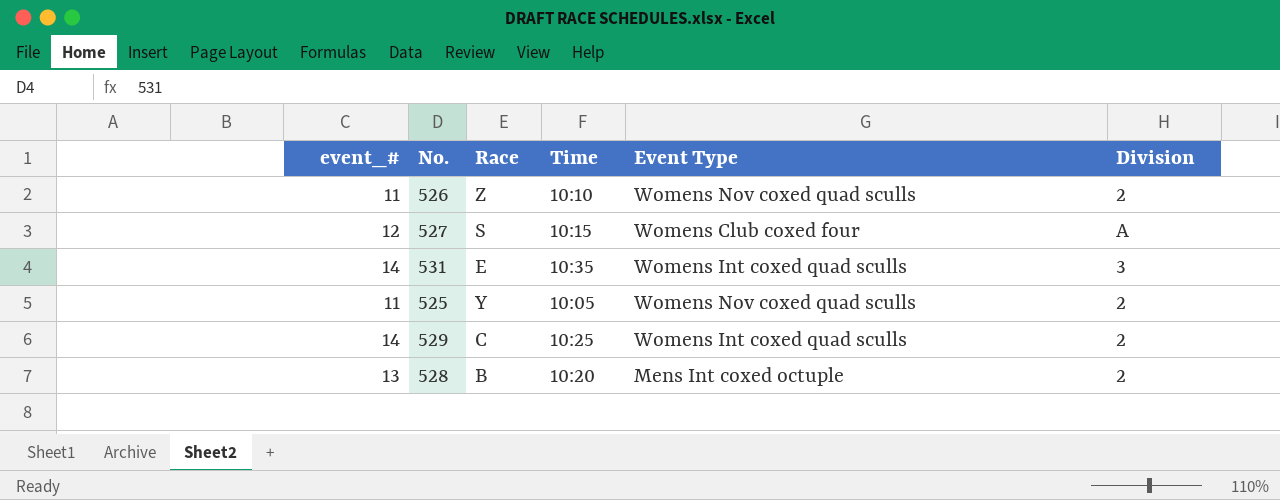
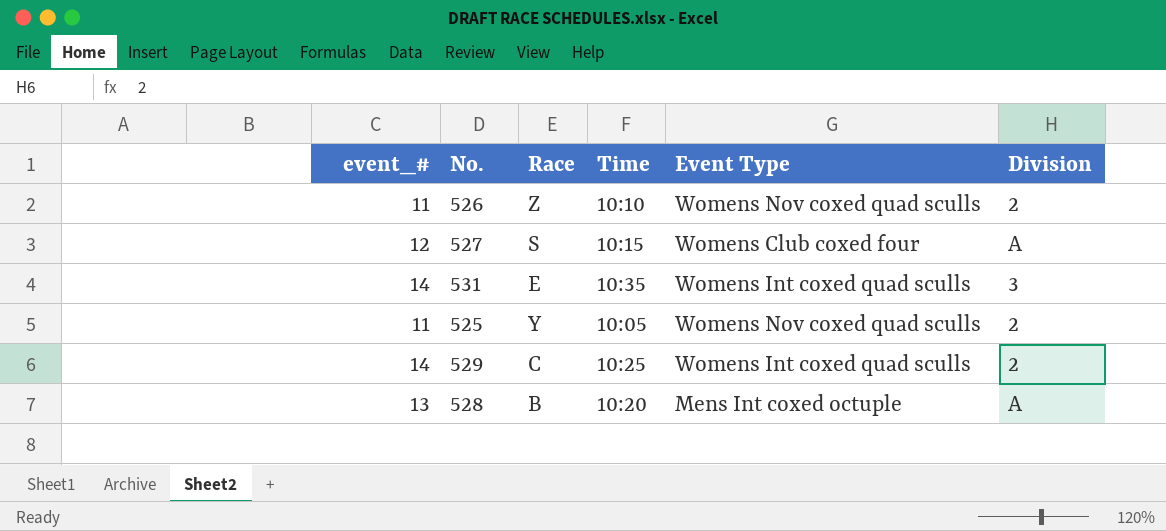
528 | Division: 2 -> A

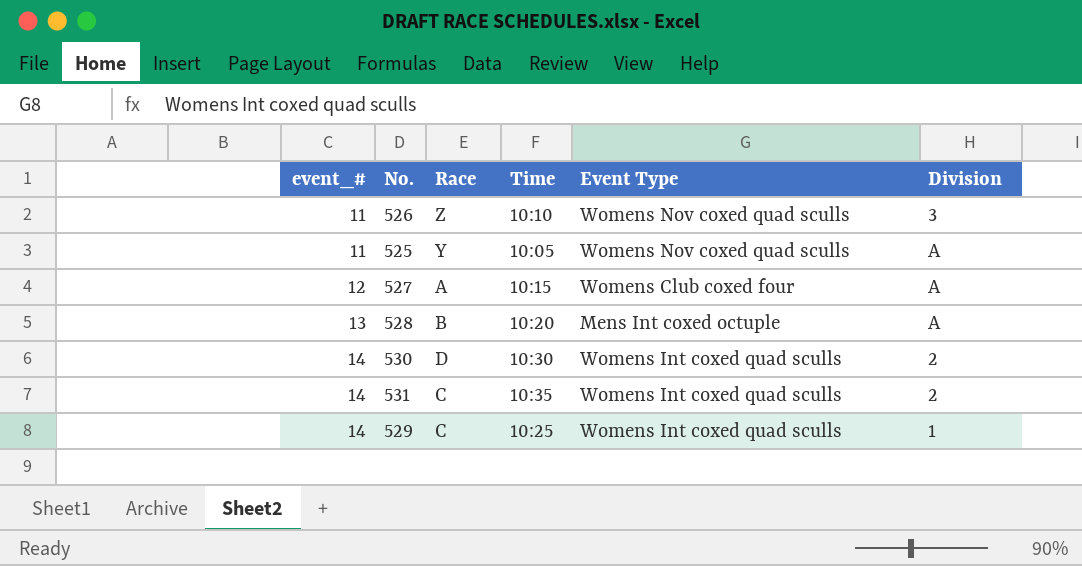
row order: none -> event_# ascending
526 | Division: 2 -> 3
525 | Division: 2 -> A
527 | Race: S -> A
row 530: none -> 14 | D | 10:30 | Womens Int coxed quad sculls | 2
531 | Race: E -> C
531 | Division: 3 -> 2
529 | Division: 2 -> 1

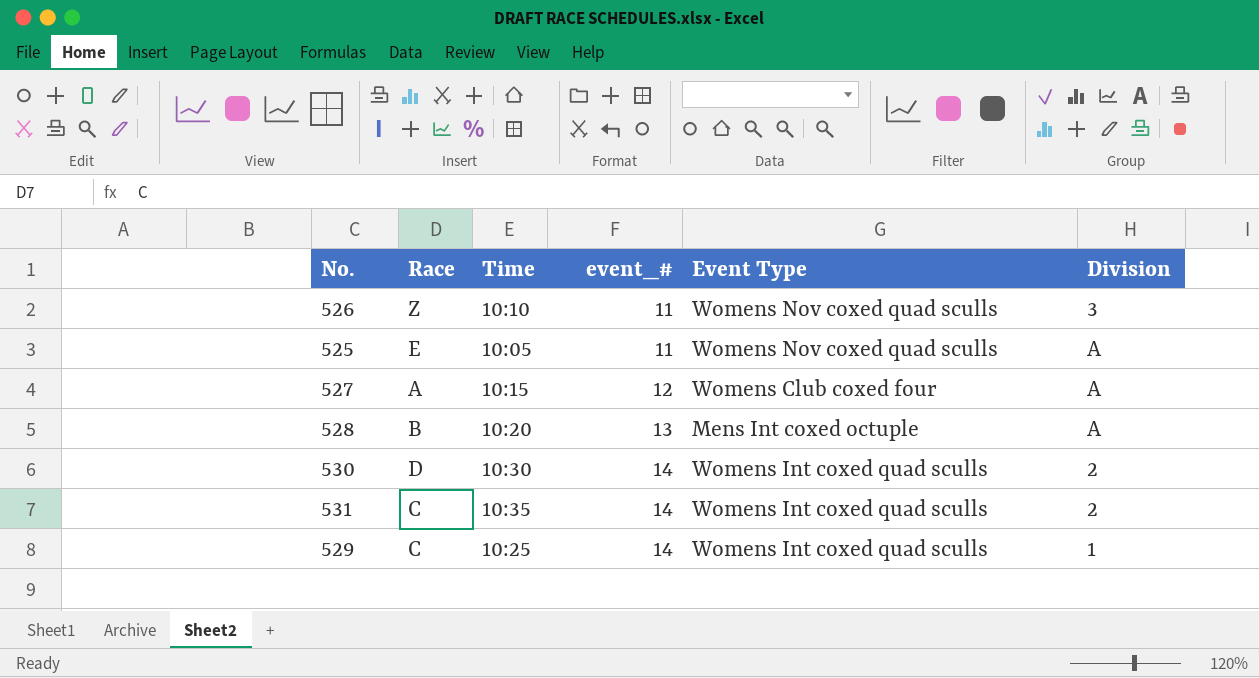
column event_# | position: 1 -> 4
525 | Race: Y -> E

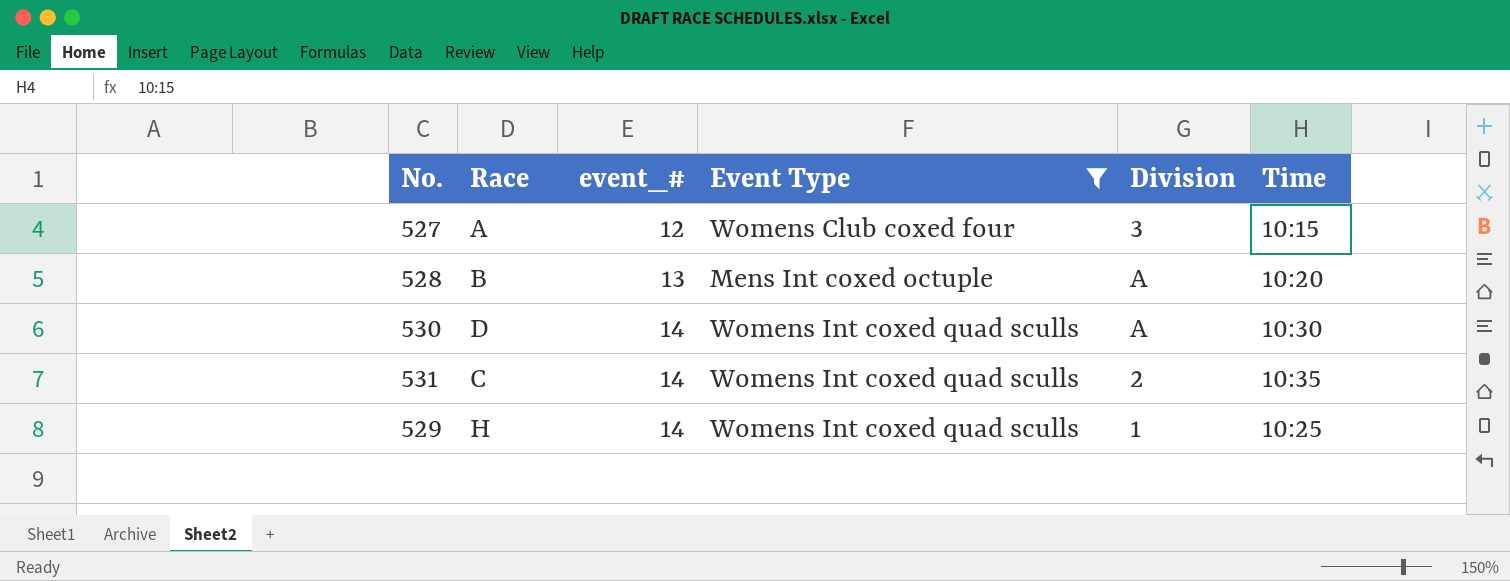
filter: none -> Event Type != Womens Nov coxed quad sculls
column Time | position: 3 -> 6
527 | Division: A -> 3
530 | Division: 2 -> A
529 | Race: C -> H

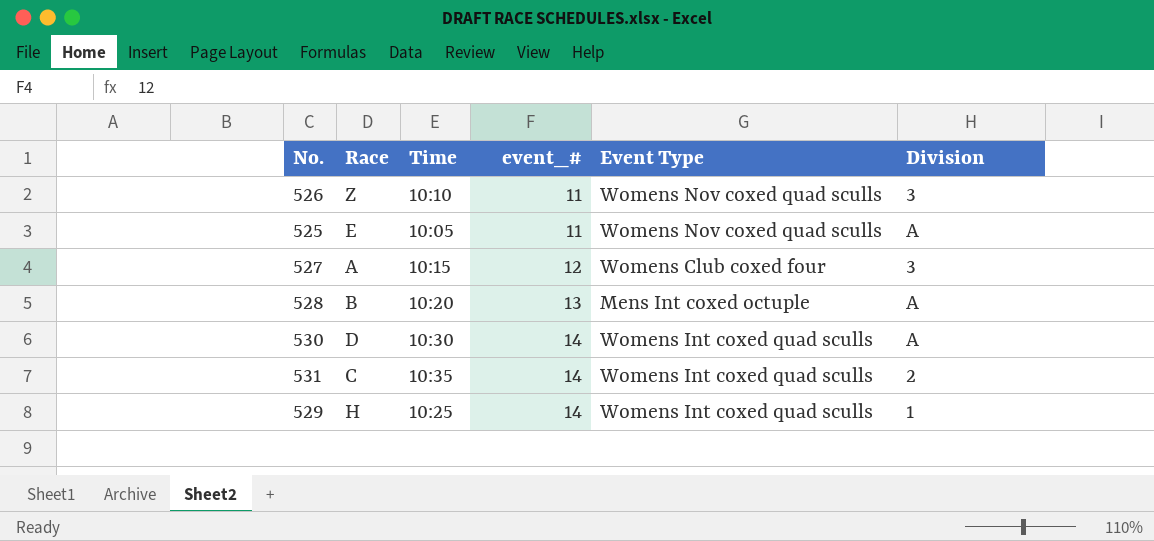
filter: Event Type != Womens Nov coxed quad sculls -> none
column Time | position: 6 -> 3

